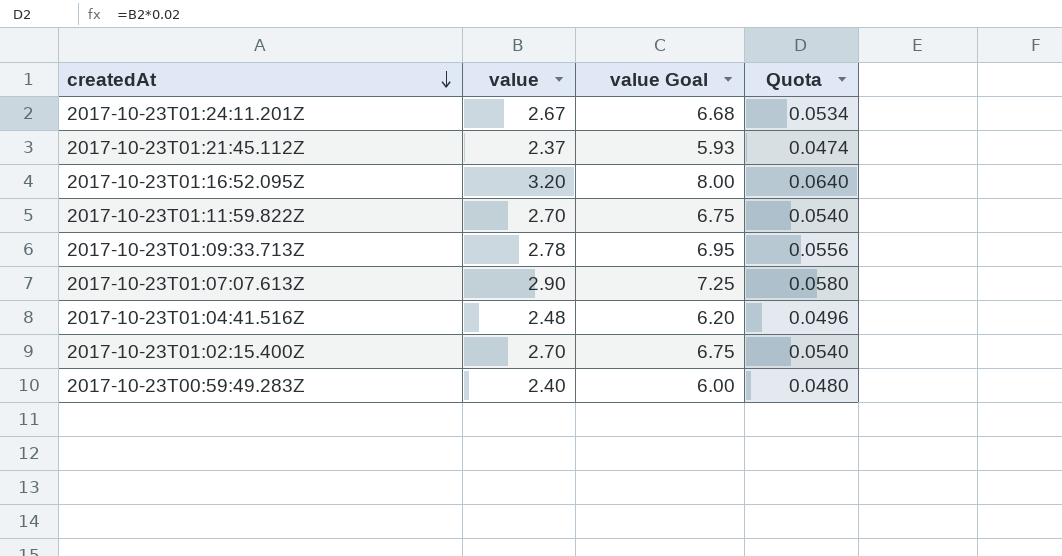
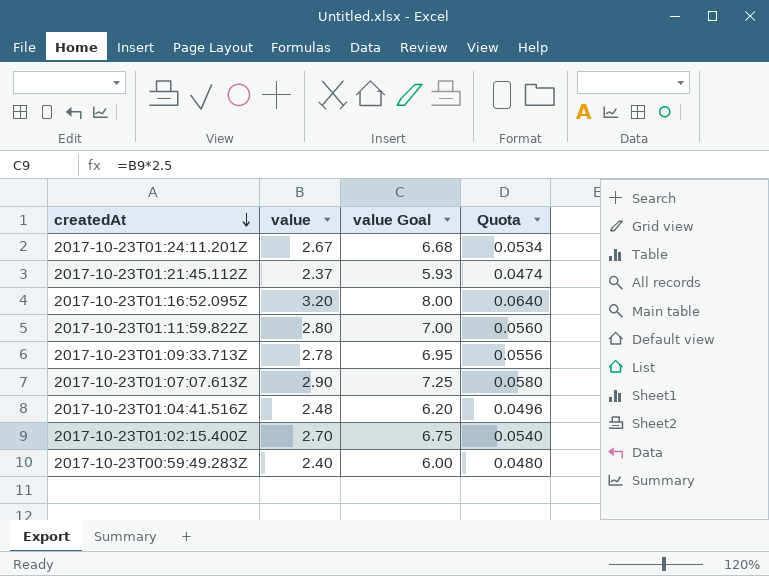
2017-10-23T01:11:59.822Z | value: 2.70 -> 2.80
2017-10-23T01:11:59.822Z | value Goal: 6.75 -> 7.00
2017-10-23T01:11:59.822Z | Quota: 0.0540 -> 0.0560

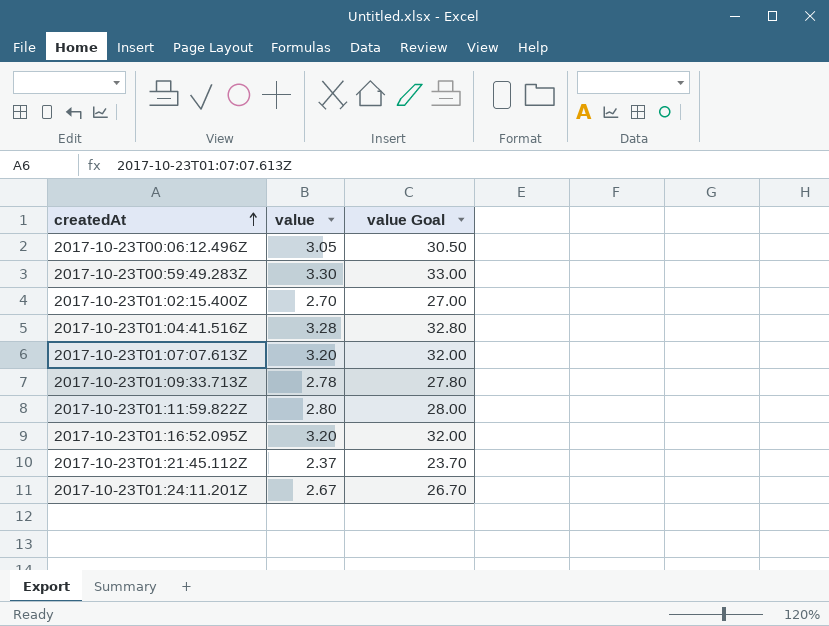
row order: createdAt descending -> createdAt ascending
column Quota | formula: [value] * 0.02 -> none
column value Goal | formula: [value] * 2.5 -> [value] * 10
row 2017-10-23T00:06:12.496Z: none -> 3.05 | 30.50
2017-10-23T00:59:49.283Z | value: 2.40 -> 3.30
2017-10-23T01:04:41.516Z | value: 2.48 -> 3.28
2017-10-23T01:07:07.613Z | value: 2.90 -> 3.20

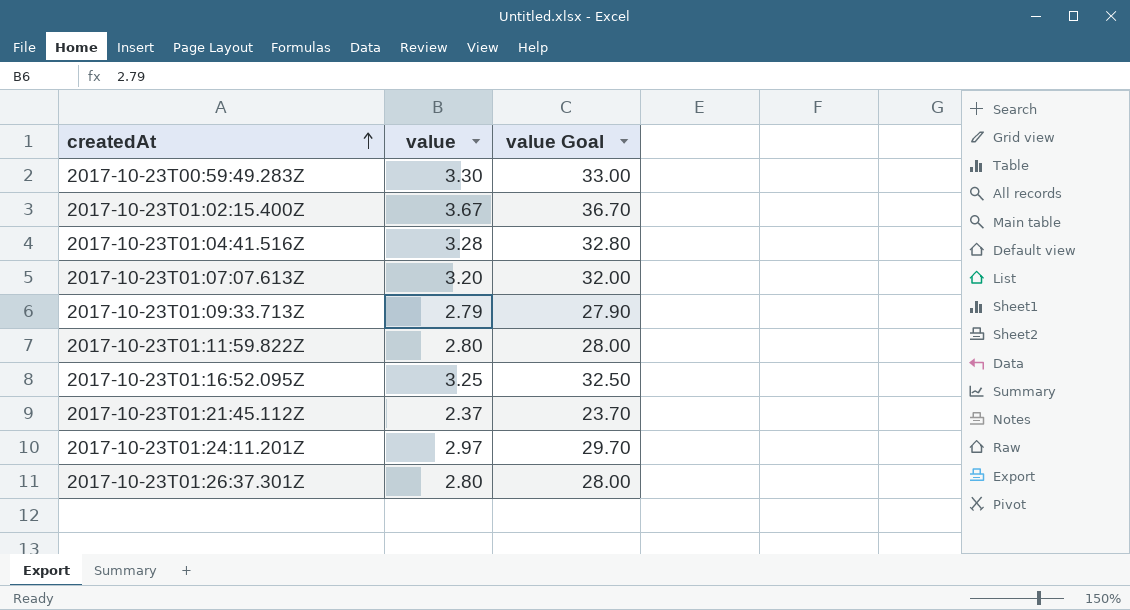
row 2017-10-23T00:06:12.496Z: 3.05 | 30.50 -> none
2017-10-23T01:02:15.400Z | value: 2.70 -> 3.67
2017-10-23T01:02:15.400Z | value Goal: 27.00 -> 36.70
2017-10-23T01:09:33.713Z | value: 2.78 -> 2.79
2017-10-23T01:09:33.713Z | value Goal: 27.80 -> 27.90
2017-10-23T01:16:52.095Z | value: 3.20 -> 3.25
2017-10-23T01:16:52.095Z | value Goal: 32.00 -> 32.50
2017-10-23T01:24:11.201Z | value: 2.67 -> 2.97
2017-10-23T01:24:11.201Z | value Goal: 26.70 -> 29.70
row 2017-10-23T01:26:37.301Z: none -> 2.80 | 28.00

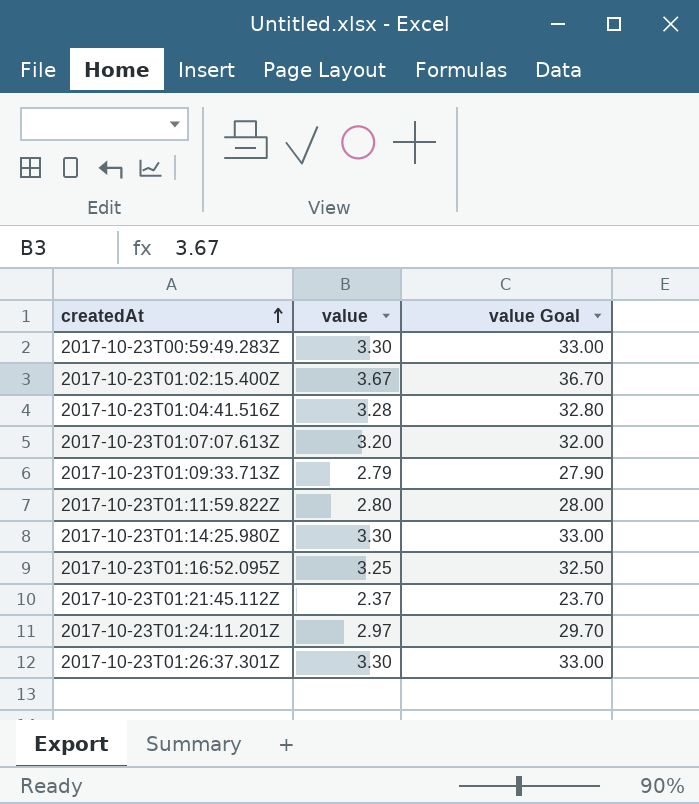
row 2017-10-23T01:14:25.980Z: none -> 3.30 | 33.00
2017-10-23T01:26:37.301Z | value: 2.80 -> 3.30
2017-10-23T01:26:37.301Z | value Goal: 28.00 -> 33.00

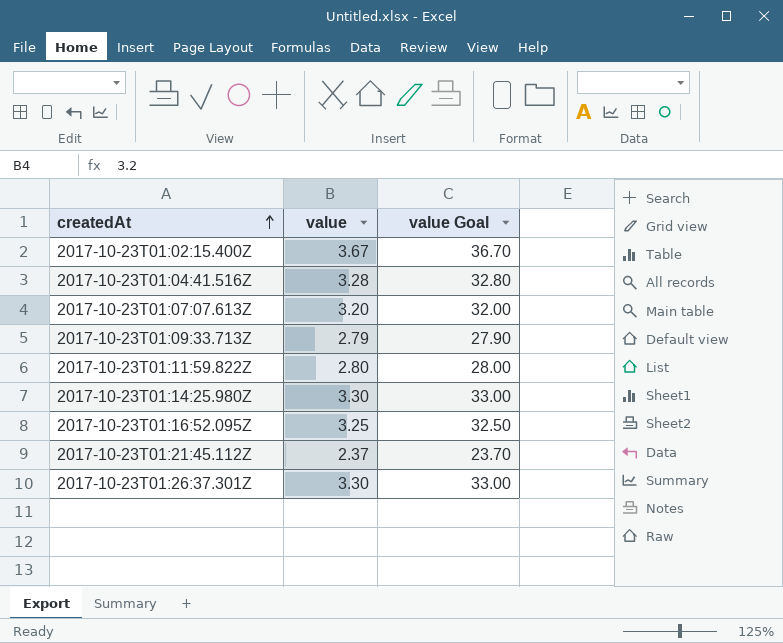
row 2017-10-23T00:59:49.283Z: 3.30 | 33.00 -> none
row 2017-10-23T01:24:11.201Z: 2.97 | 29.70 -> none

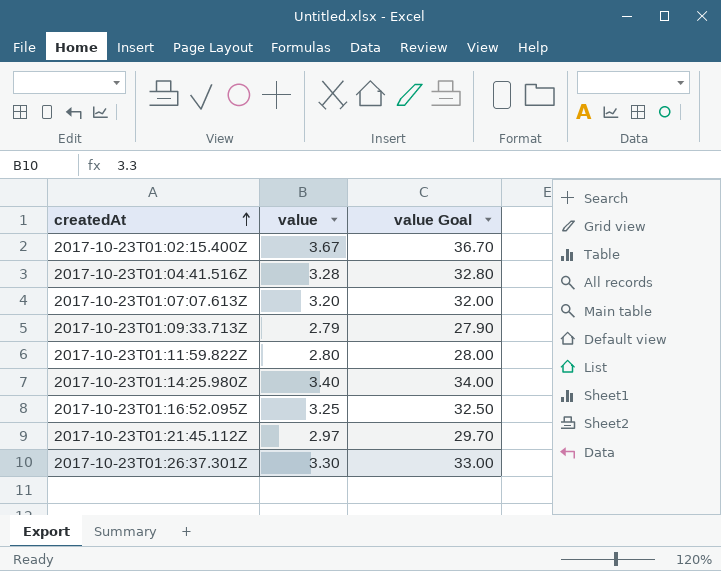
2017-10-23T01:14:25.980Z | value: 3.30 -> 3.40
2017-10-23T01:14:25.980Z | value Goal: 33.00 -> 34.00
2017-10-23T01:21:45.112Z | value: 2.37 -> 2.97
2017-10-23T01:21:45.112Z | value Goal: 23.70 -> 29.70

